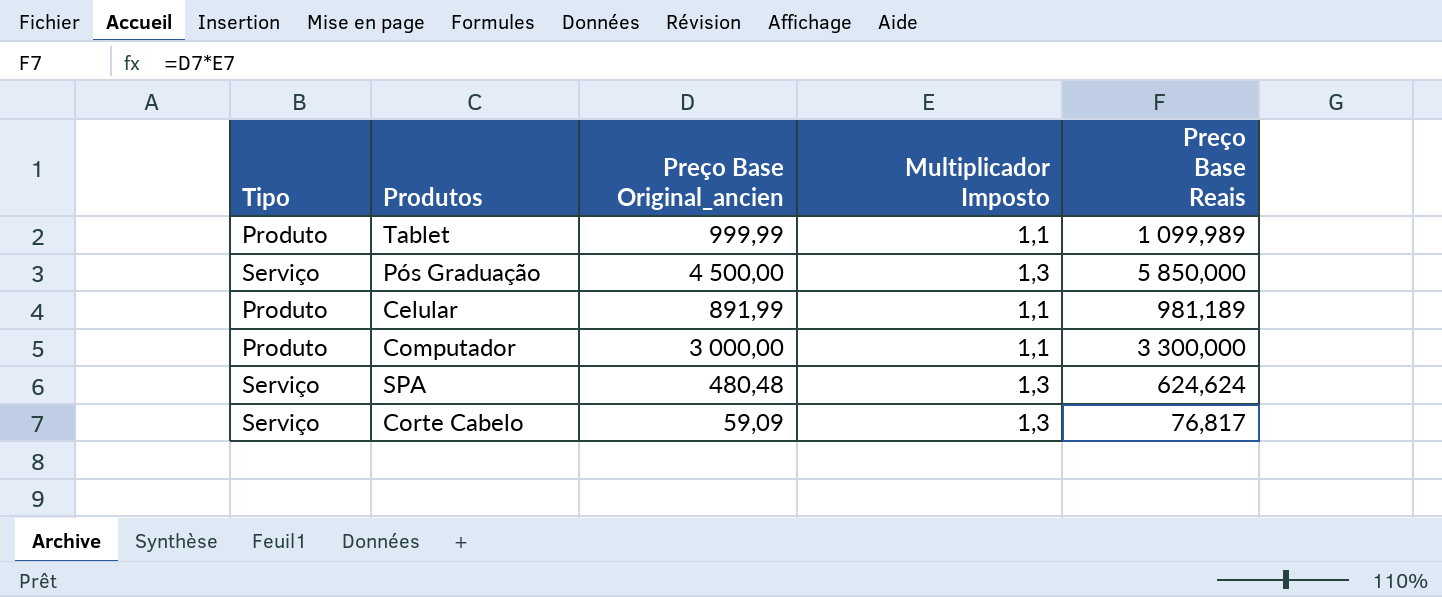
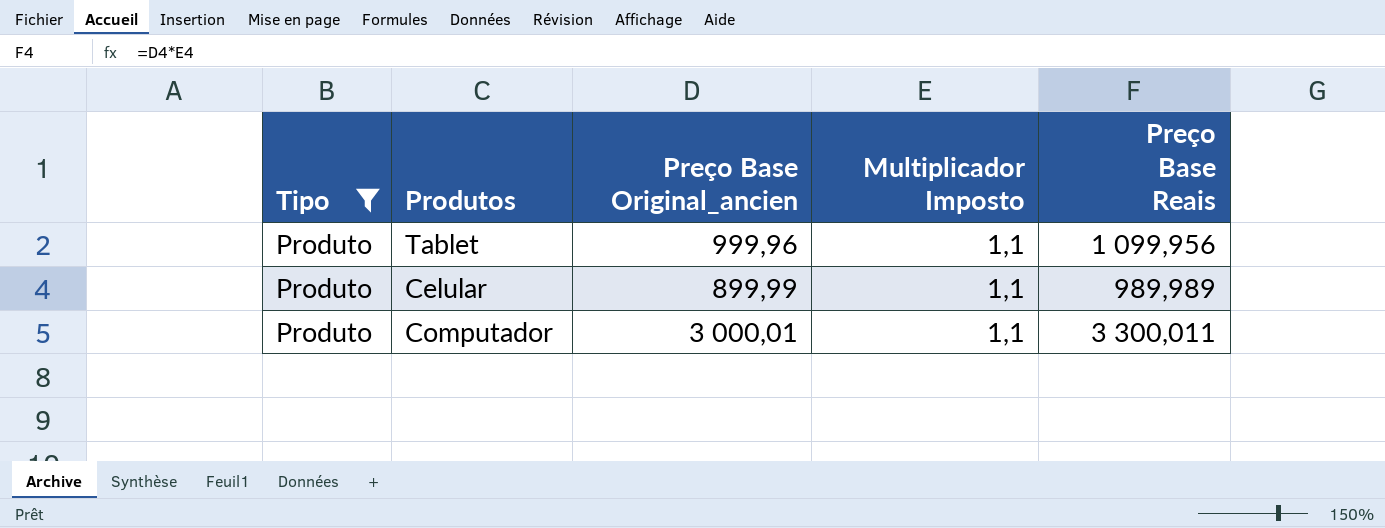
filter: none -> Tipo = Produto
Tablet | Preço Base Original_ancien: 999,99 -> 999,96
Tablet | Preço Base Reais: 1 099,989 -> 1 099,956
Celular | Preço Base Original_ancien: 891,99 -> 899,99
Celular | Preço Base Reais: 981,189 -> 989,989
Computador | Preço Base Original_ancien: 3 000,00 -> 3 000,01
Computador | Preço Base Reais: 3 300,000 -> 3 300,011

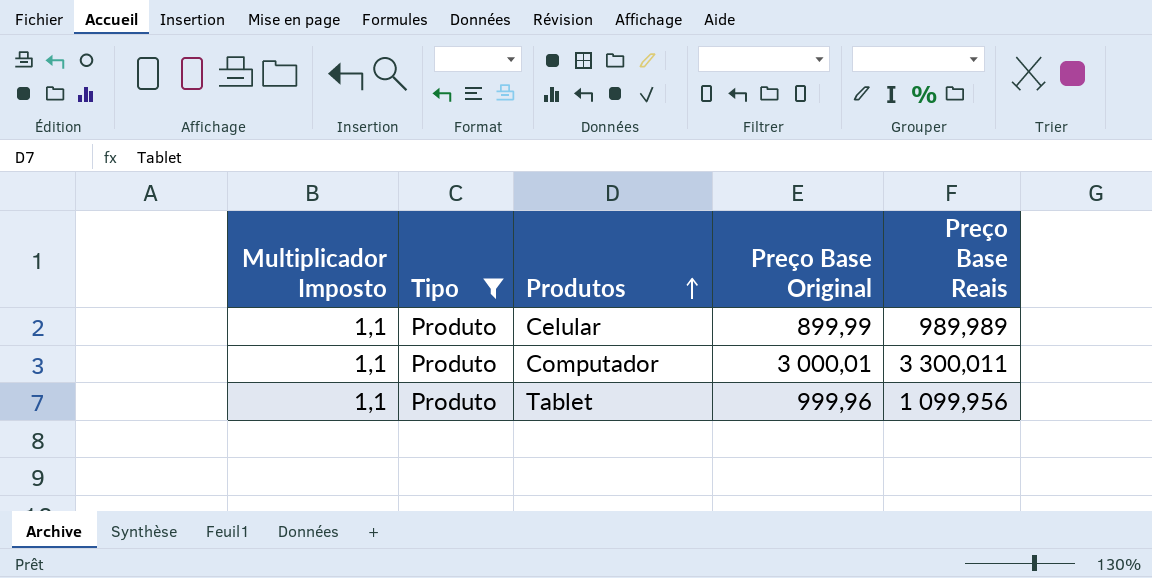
row order: none -> Produtos ascending
column Multiplicador Imposto | position: 4 -> 1
column name: Preço Base Original_ancien -> Preço Base Original

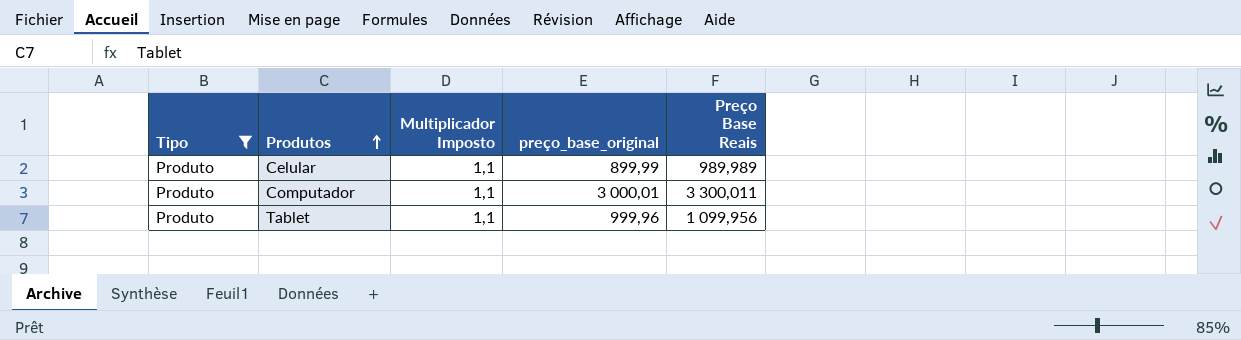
column Multiplicador Imposto | position: 1 -> 3
column name: Preço Base Original -> preço_base_original

